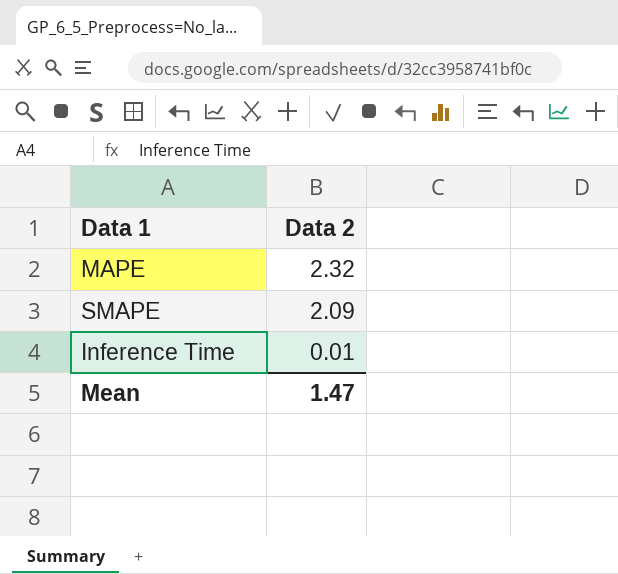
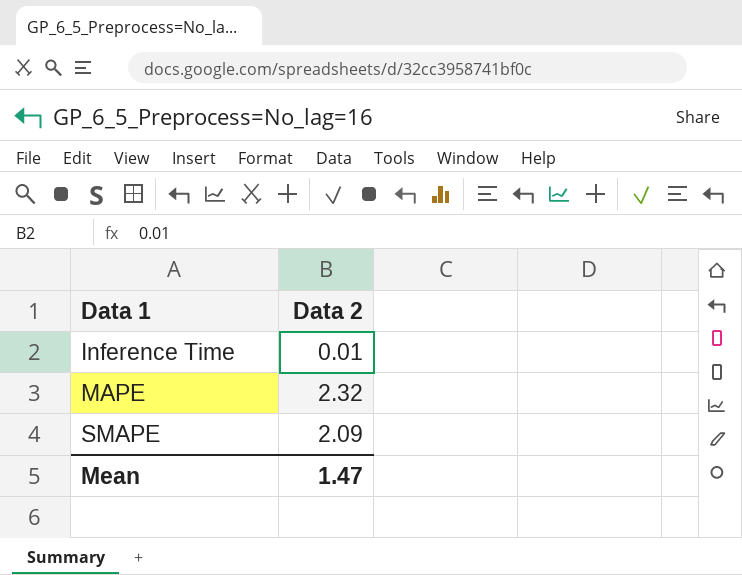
row order: Data 2 descending -> Data 1 ascending

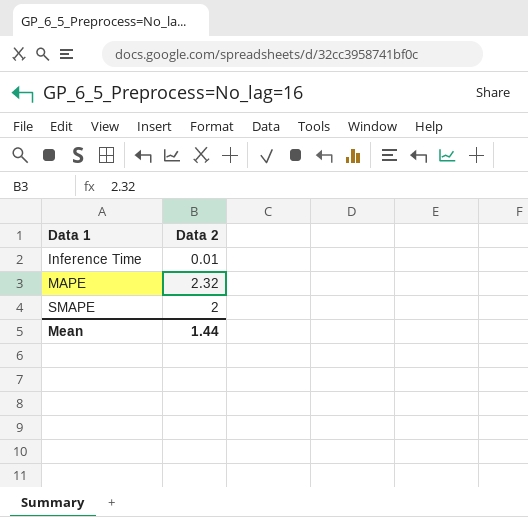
SMAPE | Data 2: 2.09 -> 2
Mean | Data 2: 1.47 -> 1.44

